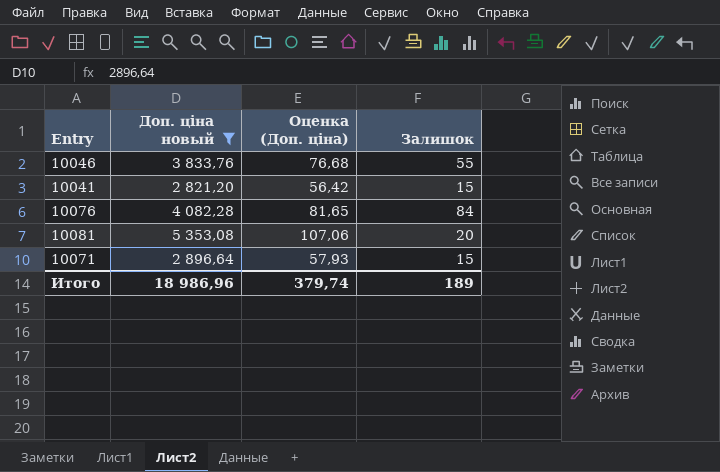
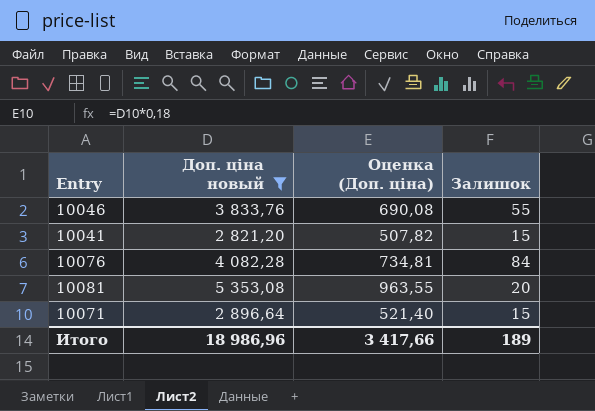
column Оценка (Доп. ціна) | formula: [Доп. ціна новый] * 0,02 -> [Доп. ціна новый] * 0,18
Итого | Оценка (Доп. ціна): 379,74 -> 3 417,66

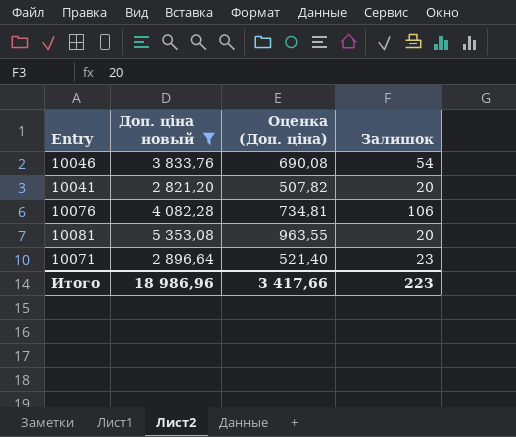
10046 | Залишок: 55 -> 54
10041 | Залишок: 15 -> 20
10076 | Залишок: 84 -> 106
10071 | Залишок: 15 -> 23
Итого | Залишок: 189 -> 223

